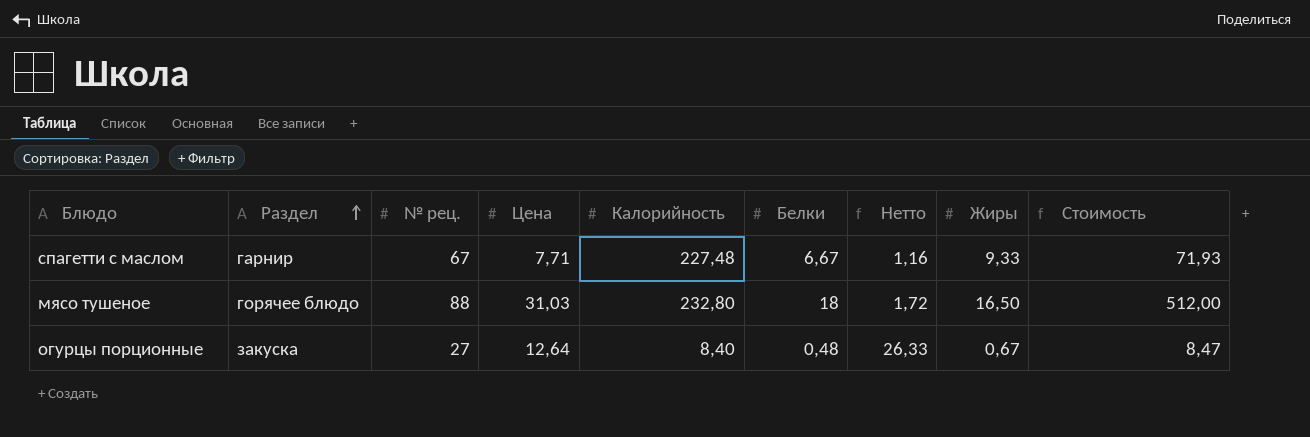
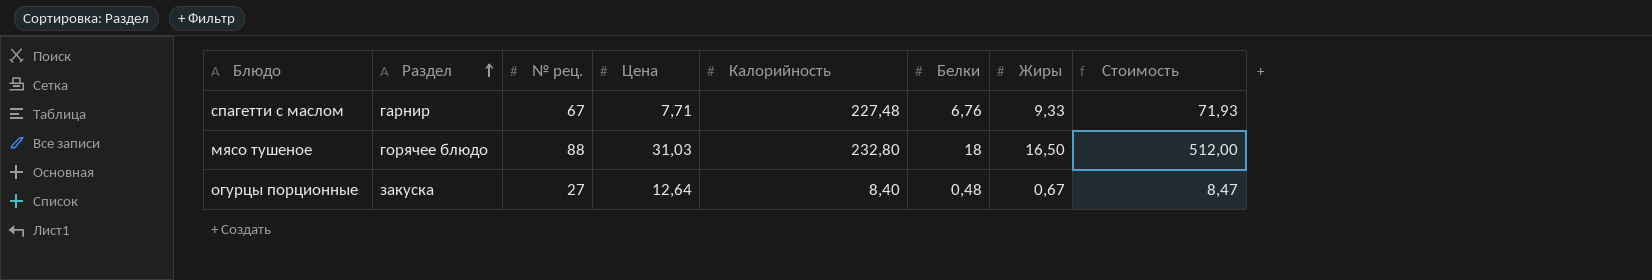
column Нетто | formula: [Цена] / [Белки] -> none
спагетти с маслом | Белки: 6,67 -> 6,76

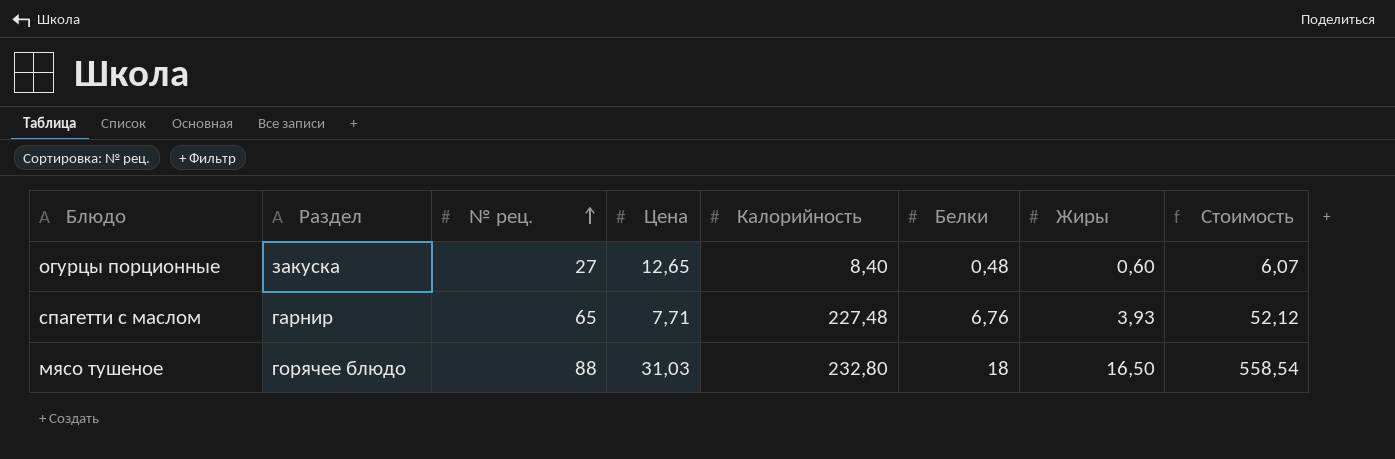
row order: Раздел ascending -> № рец. ascending
column Стоимость | formula: [Цена] * [Жиры] -> [Цена] * [Белки]
огурцы порционные | Цена: 12,64 -> 12,65
огурцы порционные | Жиры: 0,67 -> 0,60
спагетти с маслом | № рец.: 67 -> 65
спагетти с маслом | Жиры: 9,33 -> 3,93

